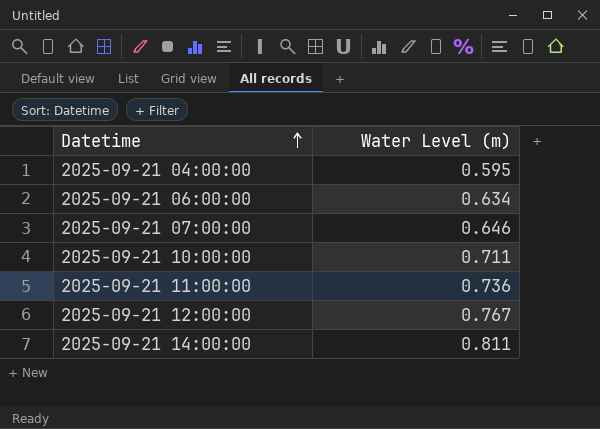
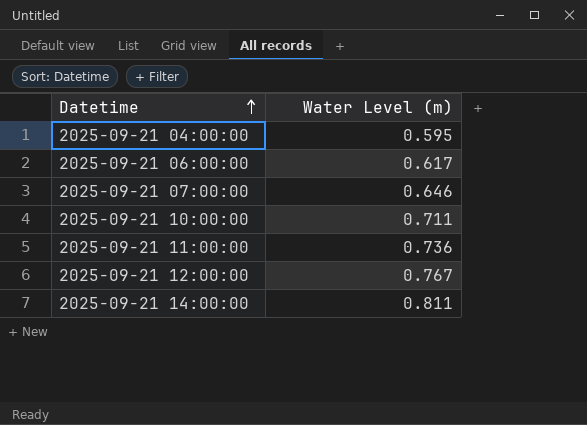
2025-09-21 06:00:00 | Water Level (m): 0.634 -> 0.617

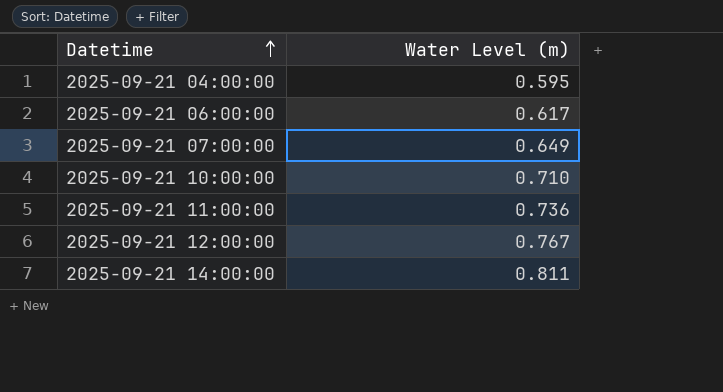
2025-09-21 07:00:00 | Water Level (m): 0.646 -> 0.649
2025-09-21 10:00:00 | Water Level (m): 0.711 -> 0.710

